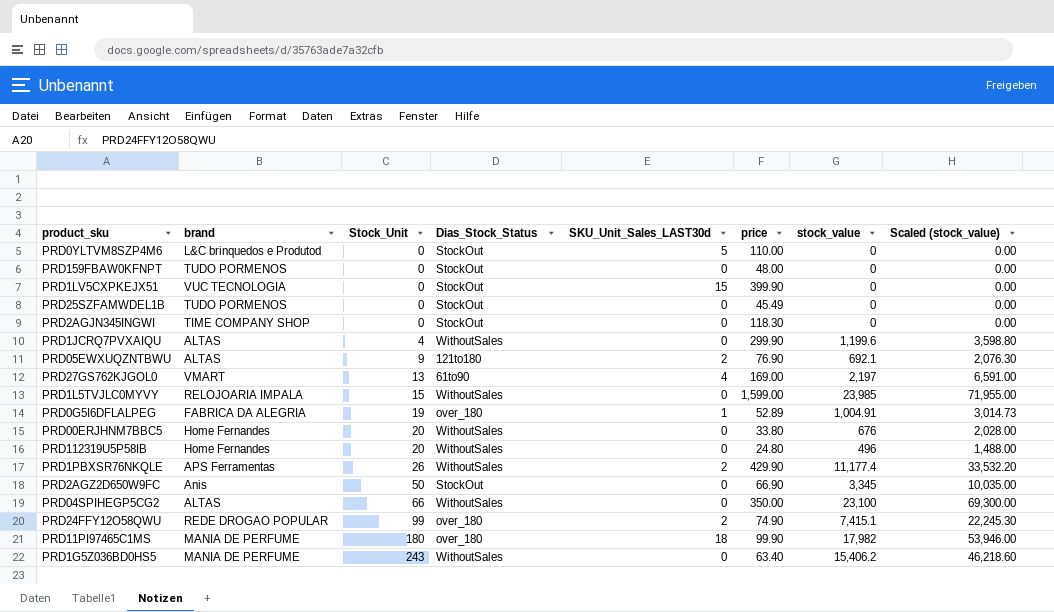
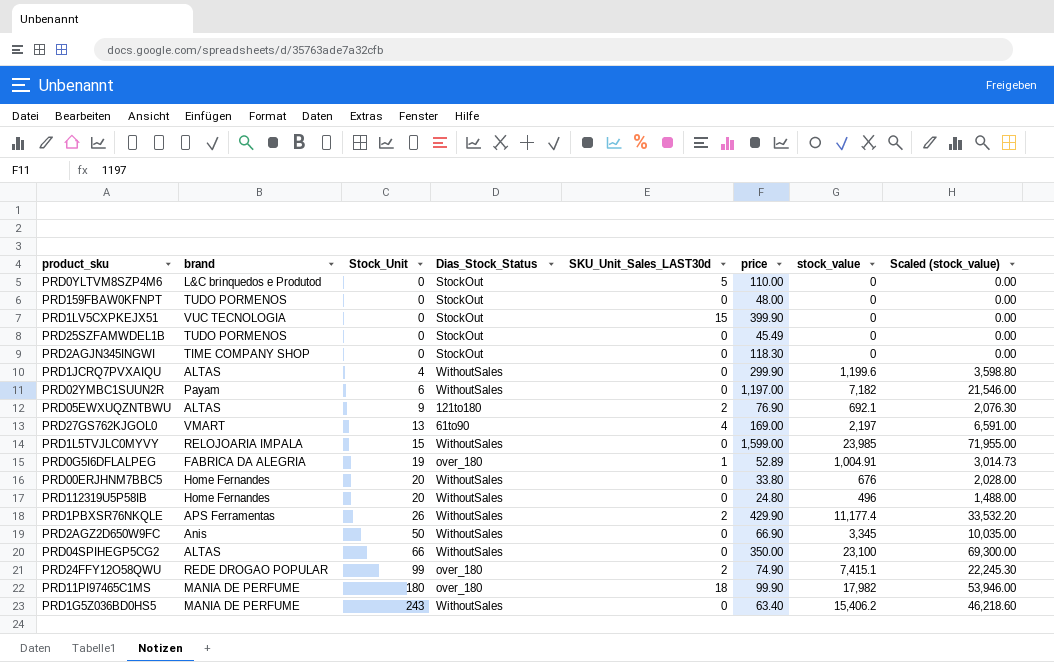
row PRD02YMBC1SUUN2R: none -> Payam | 6 | WithoutSales | 0 | 1,197.00 | 7,182 | 21,546.00
PRD2AGZ2D650W9FC | Dias_Stock_Status: StockOut -> WithoutSales

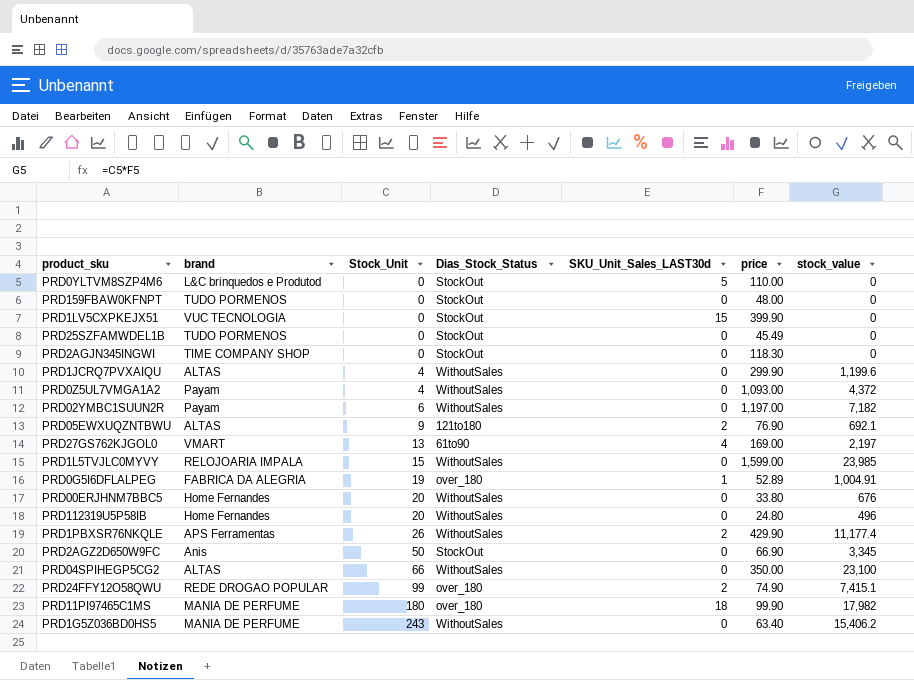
column Scaled (stock_value) | formula: [stock_value] * 3 -> none
row PRD0Z5UL7VMGA1A2: none -> Payam | 4 | WithoutSales | 0 | 1,093.00 | 4,372
PRD2AGZ2D650W9FC | Dias_Stock_Status: WithoutSales -> StockOut

